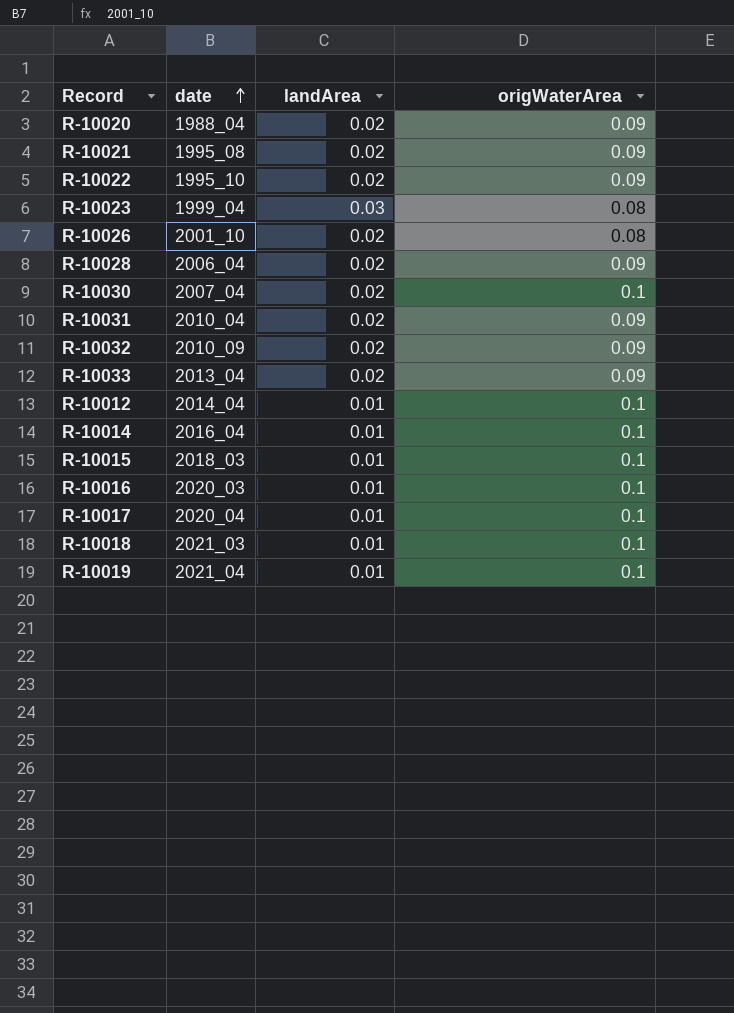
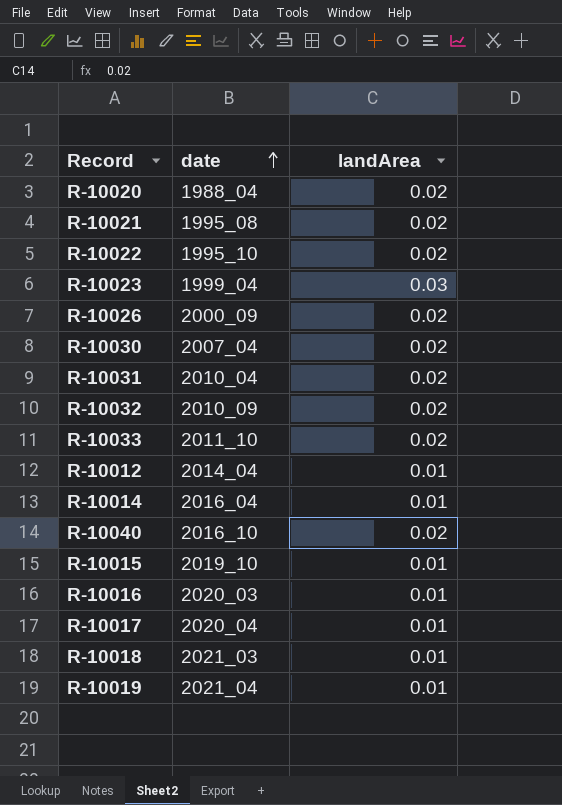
column origWaterArea | position: 4 -> none
row R-10028: 2006_04 | 0.02 | 0.09 -> none
R-10026 | date: 2001_10 -> 2000_09
R-10033 | date: 2013_04 -> 2011_10
row R-10040: none -> 2016_10 | 0.02
R-10015 | date: 2018_03 -> 2019_10

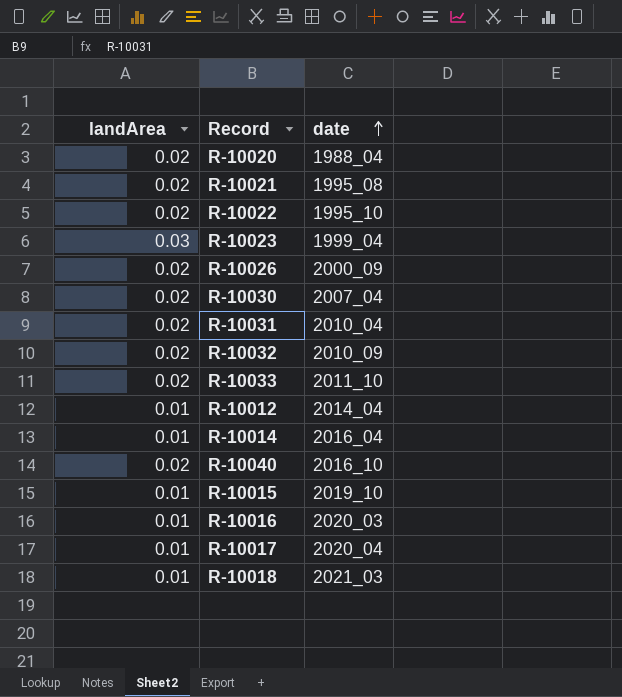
column landArea | position: 3 -> 1
row R-10019: 2021_04 | 0.01 -> none

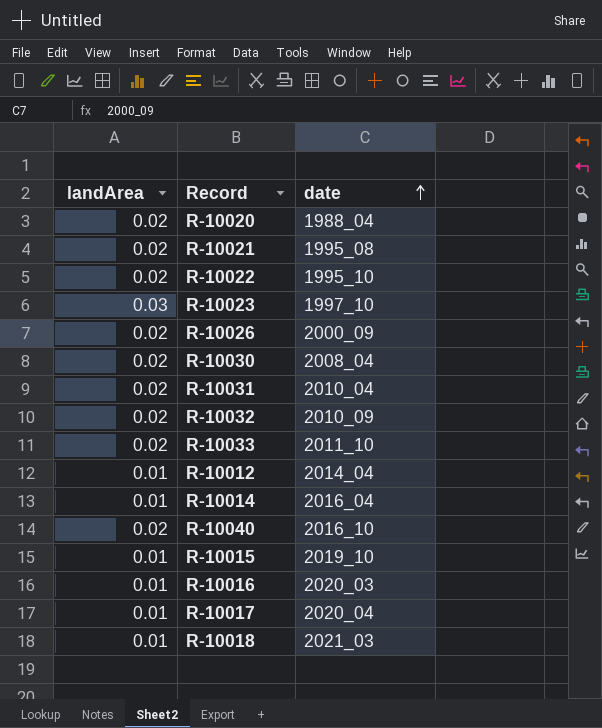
R-10023 | date: 1999_04 -> 1997_10
R-10030 | date: 2007_04 -> 2008_04

